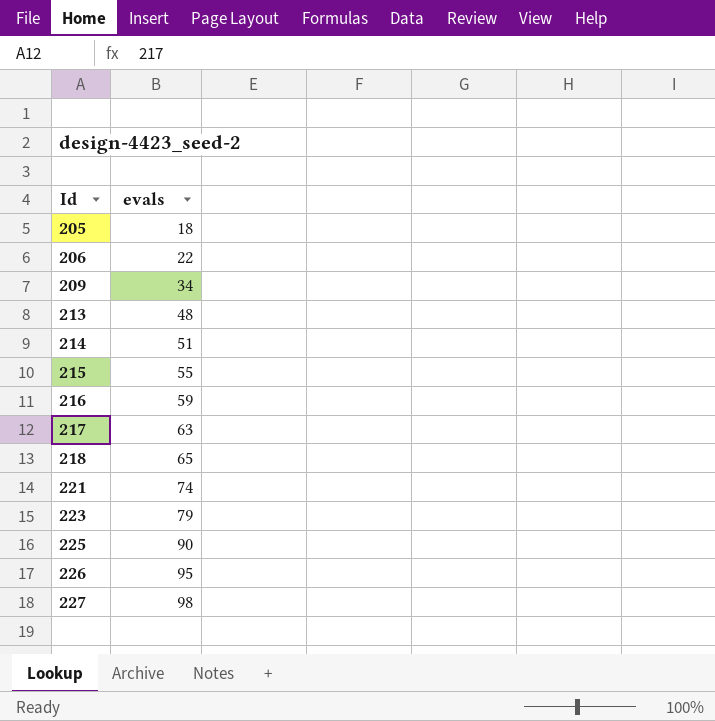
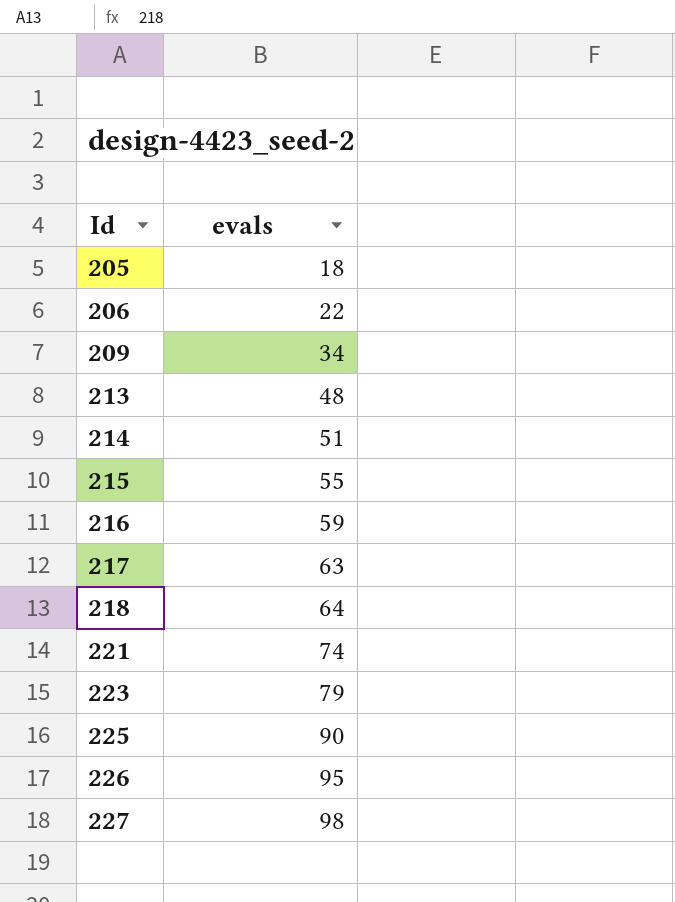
218 | evals: 65 -> 64

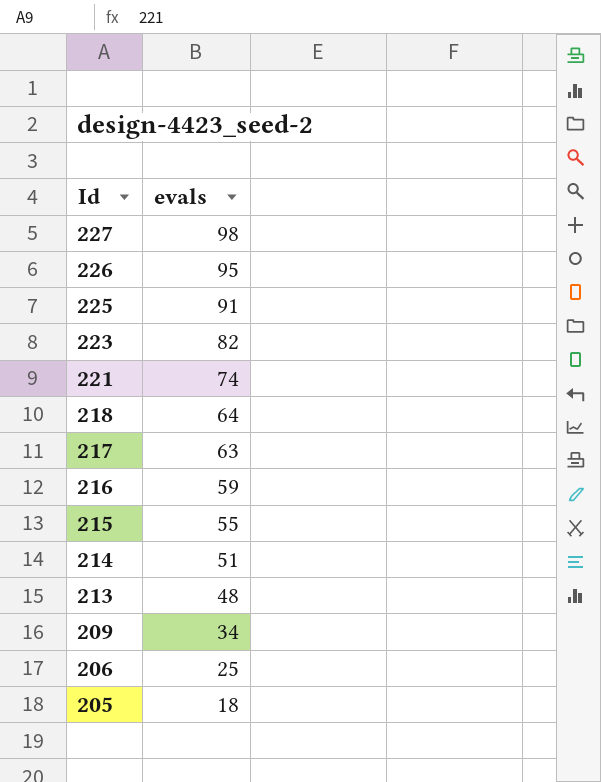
row order: Id ascending -> Id descending
225 | evals: 90 -> 91
223 | evals: 79 -> 82
206 | evals: 22 -> 25

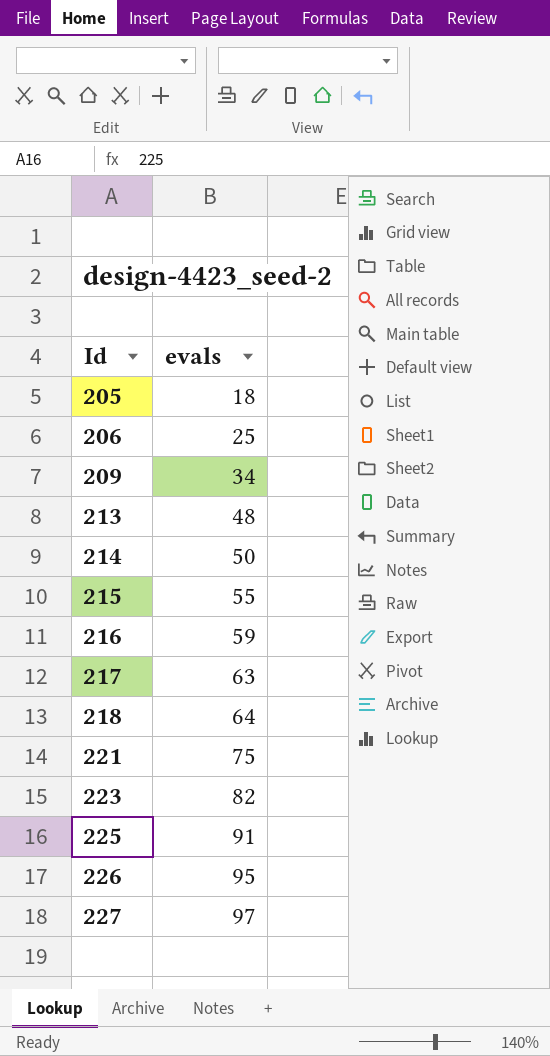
row order: Id descending -> Id ascending
214 | evals: 51 -> 50
221 | evals: 74 -> 75
227 | evals: 98 -> 97

